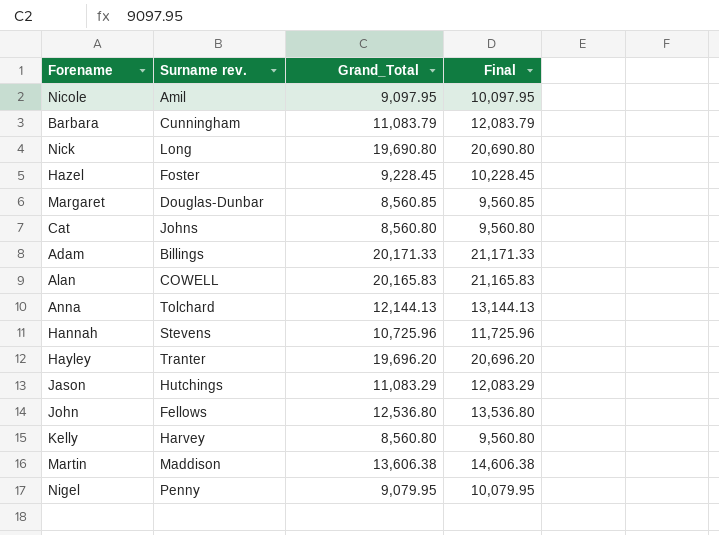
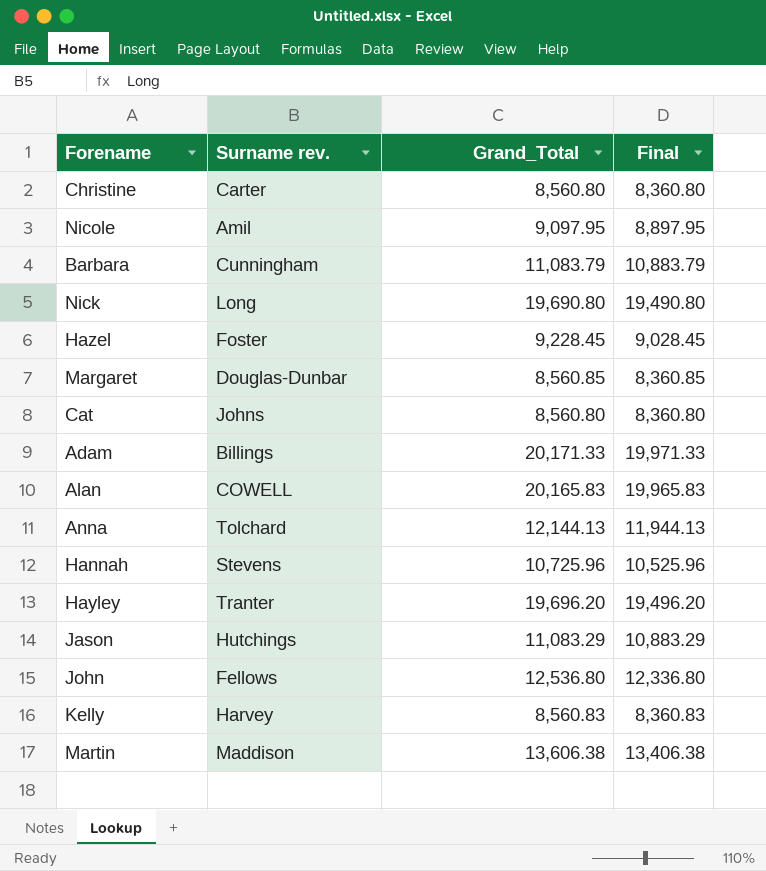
column Final | formula: [Grand_Total] + 1000 -> [Grand_Total] - 200
row Nigel: Penny | 9,079.95 | 10,079.95 -> none
row Christine: none -> Carter | 8,560.80 | 8,360.80
Kelly | Grand_Total: 8,560.80 -> 8,560.83

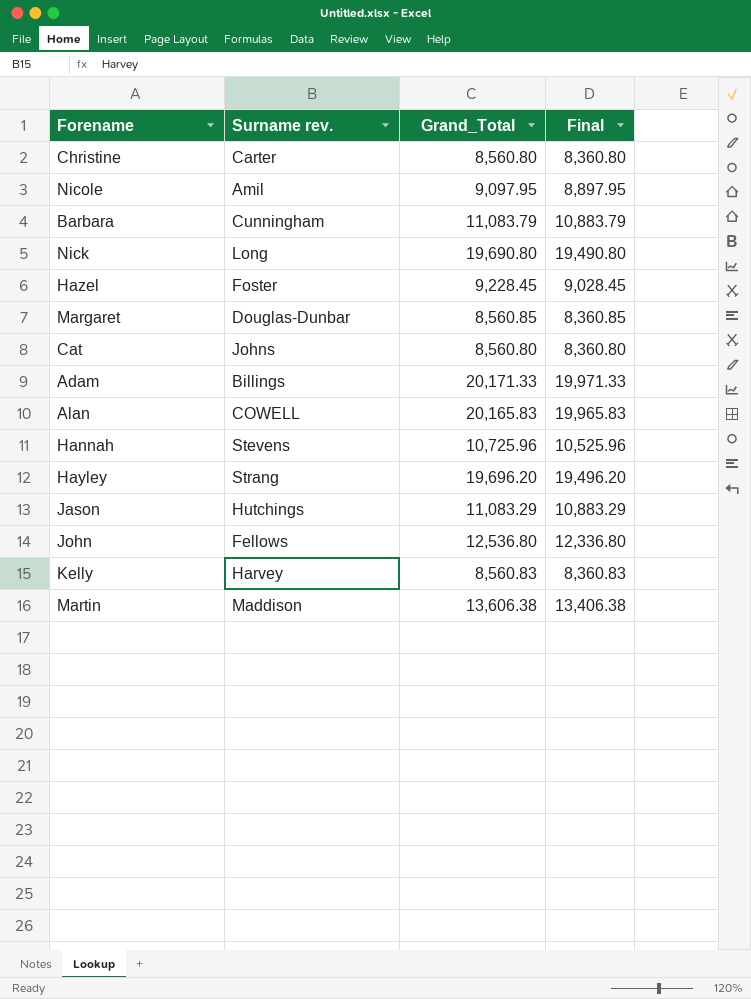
row Anna: Tolchard | 12,144.13 | 11,944.13 -> none
Hayley | Surname rev.: Tranter -> Strang

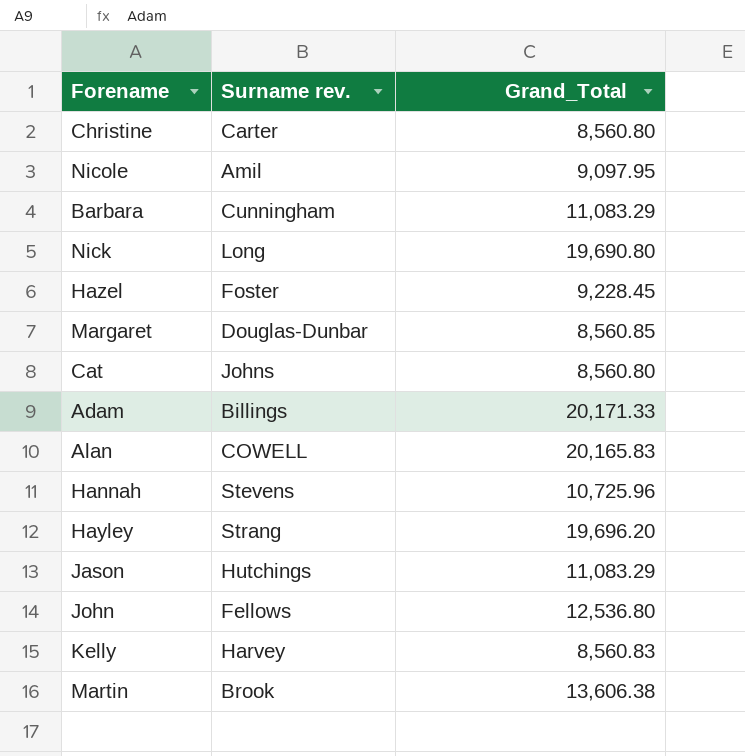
column Final | formula: [Grand_Total] - 200 -> none
Barbara | Grand_Total: 11,083.79 -> 11,083.29
Martin | Surname rev.: Maddison -> Brook

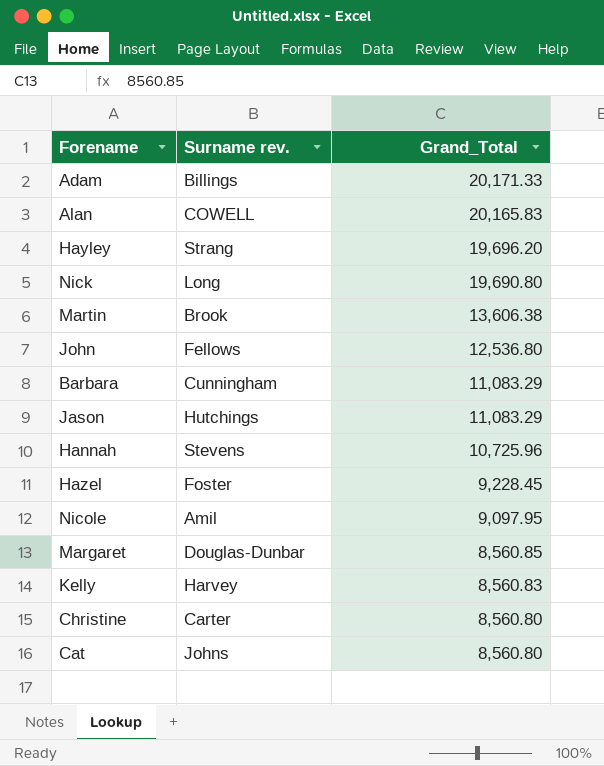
row order: none -> Grand_Total descending

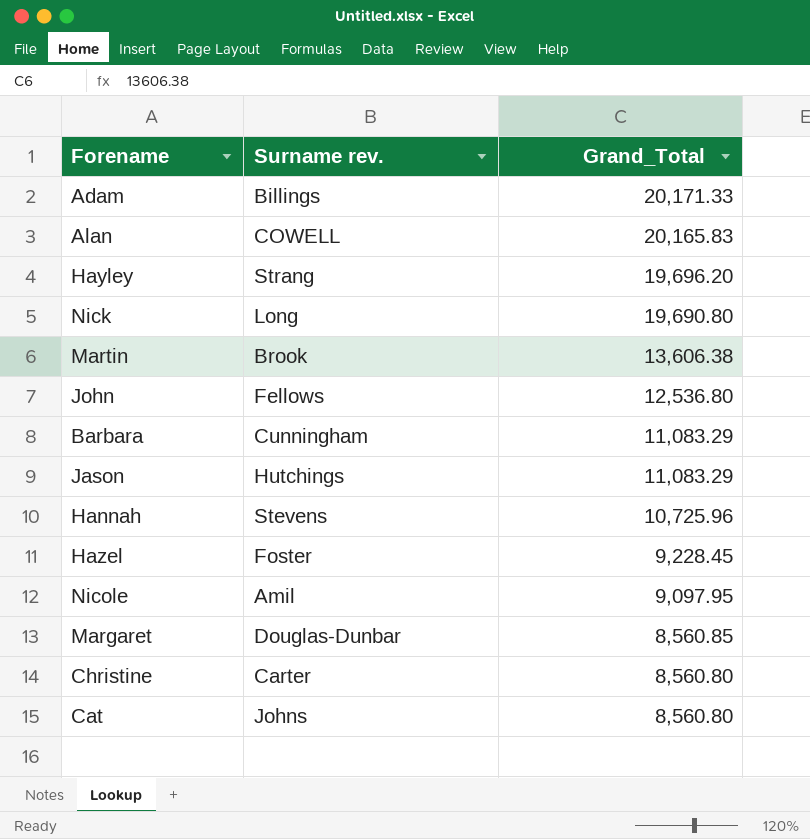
row Kelly: Harvey | 8,560.83 -> none

